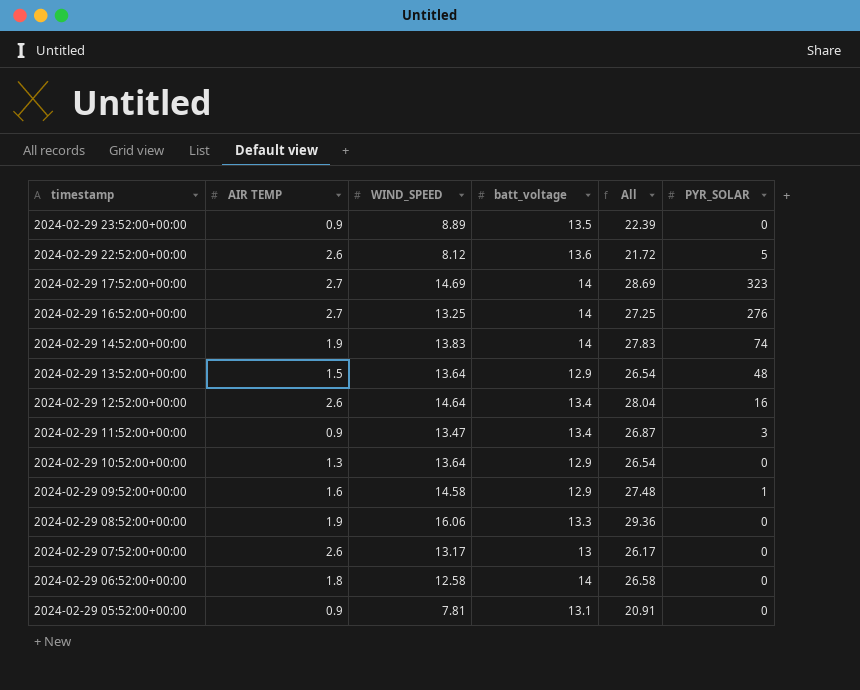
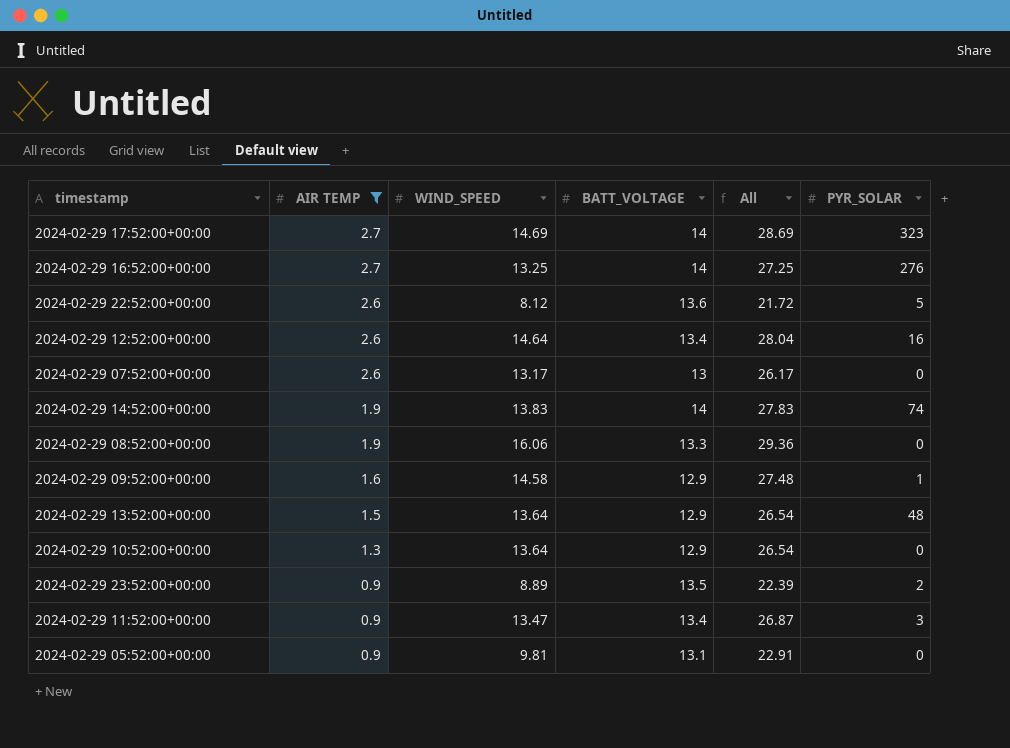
filter: none -> AIR TEMP != 1.8
row order: timestamp descending -> AIR TEMP descending
column name: batt_voltage -> BATT_VOLTAGE
2024-02-29 23:52:00+00:00 | PYR_SOLAR: 0 -> 2
2024-02-29 05:52:00+00:00 | WIND_SPEED: 7.81 -> 9.81
2024-02-29 05:52:00+00:00 | All: 20.91 -> 22.91

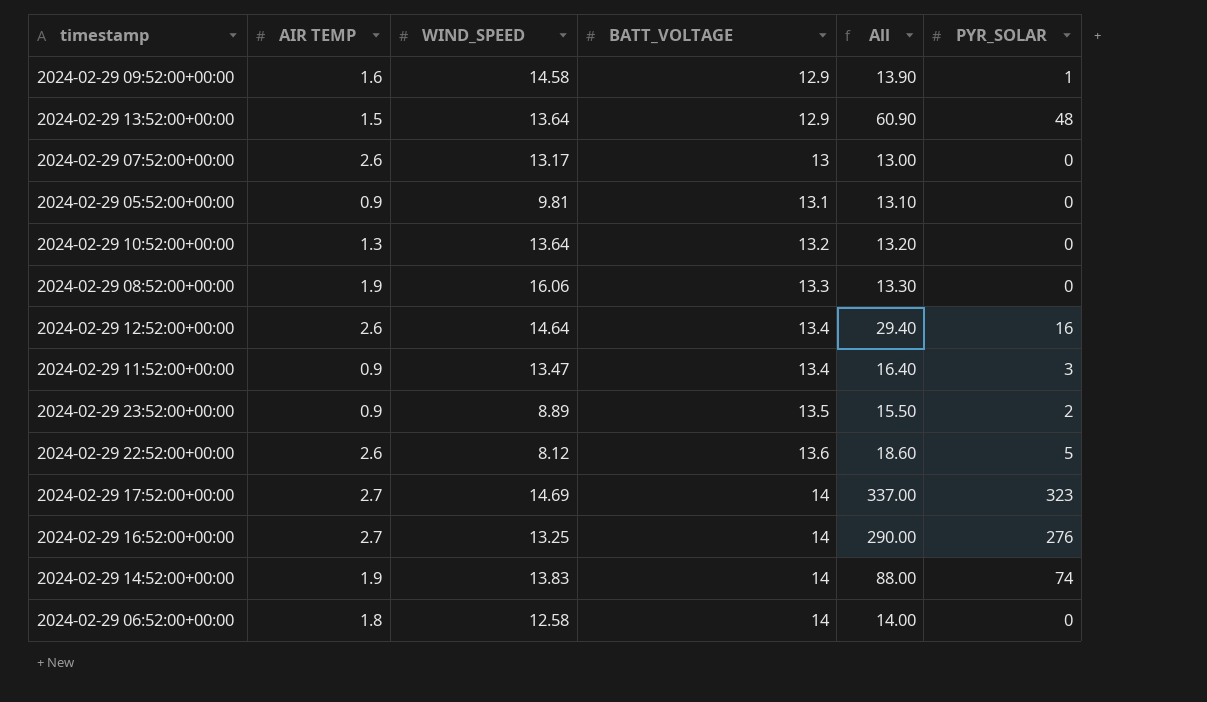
filter: AIR TEMP != 1.8 -> none
row order: AIR TEMP descending -> BATT_VOLTAGE ascending
column All | formula: [WIND_SPEED] + [BATT_VOLTAGE] -> [BATT_VOLTAGE] + [PYR_SOLAR]
2024-02-29 10:52:00+00:00 | BATT_VOLTAGE: 12.9 -> 13.2

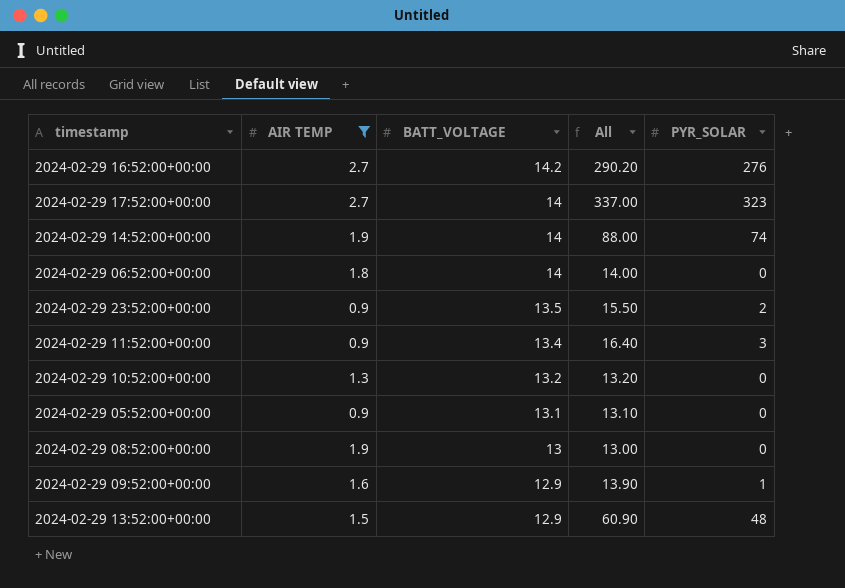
filter: none -> AIR TEMP != 2.6
row order: BATT_VOLTAGE ascending -> BATT_VOLTAGE descending
column WIND_SPEED | position: 3 -> none
2024-02-29 16:52:00+00:00 | BATT_VOLTAGE: 14 -> 14.2
2024-02-29 16:52:00+00:00 | All: 290.00 -> 290.20
2024-02-29 08:52:00+00:00 | BATT_VOLTAGE: 13.3 -> 13
2024-02-29 08:52:00+00:00 | All: 13.30 -> 13.00

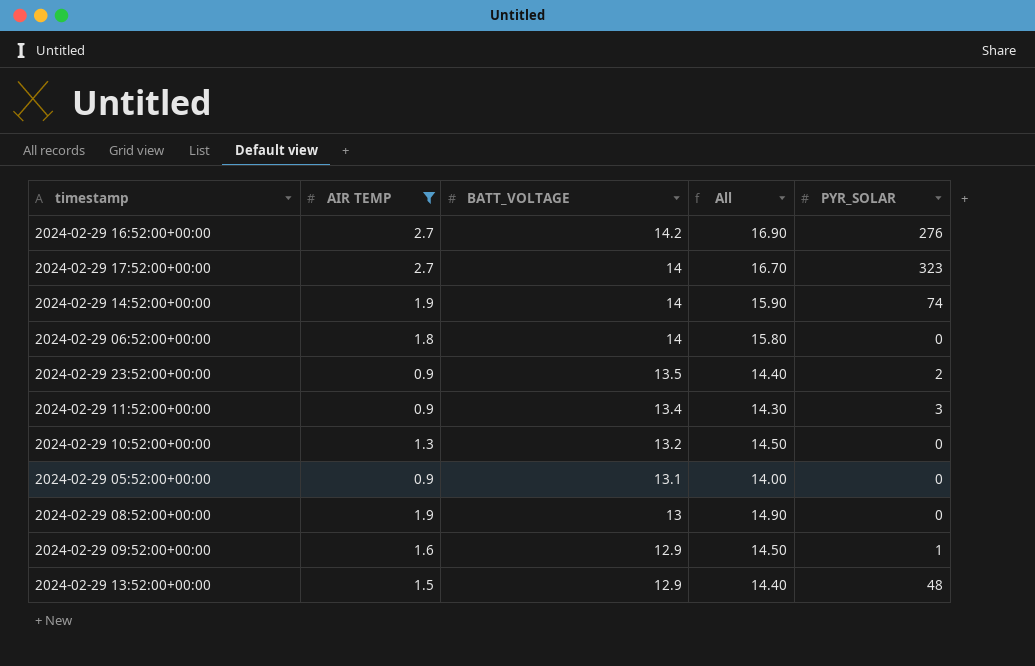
column All | formula: [BATT_VOLTAGE] + [PYR_SOLAR] -> [AIR TEMP] + [BATT_VOLTAGE]

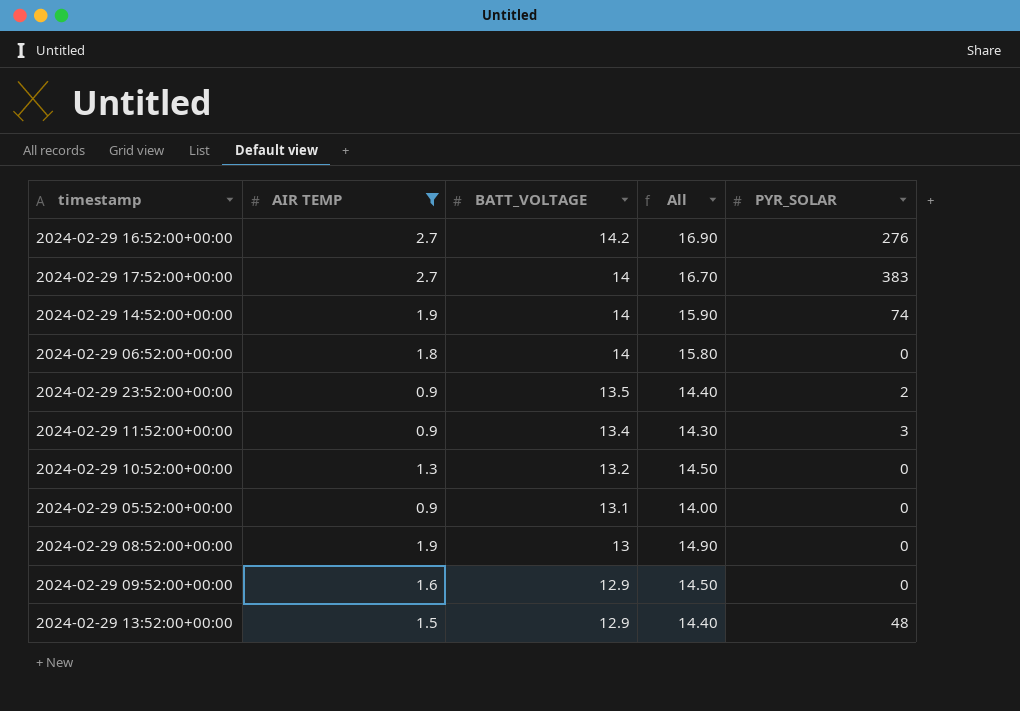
2024-02-29 17:52:00+00:00 | PYR_SOLAR: 323 -> 383
2024-02-29 09:52:00+00:00 | PYR_SOLAR: 1 -> 0

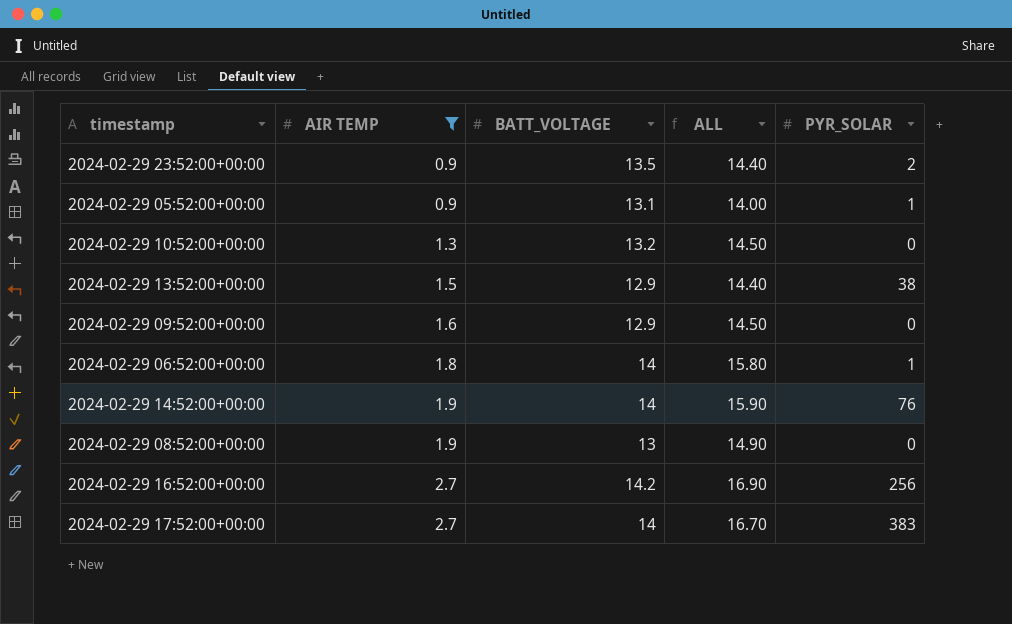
row order: BATT_VOLTAGE descending -> AIR TEMP ascending
column name: All -> ALL
row 2024-02-29 11:52:00+00:00: 0.9 | 13.4 | 14.30 | 3 -> none
2024-02-29 05:52:00+00:00 | PYR_SOLAR: 0 -> 1
2024-02-29 13:52:00+00:00 | PYR_SOLAR: 48 -> 38
2024-02-29 06:52:00+00:00 | PYR_SOLAR: 0 -> 1
2024-02-29 14:52:00+00:00 | PYR_SOLAR: 74 -> 76
2024-02-29 16:52:00+00:00 | PYR_SOLAR: 276 -> 256

